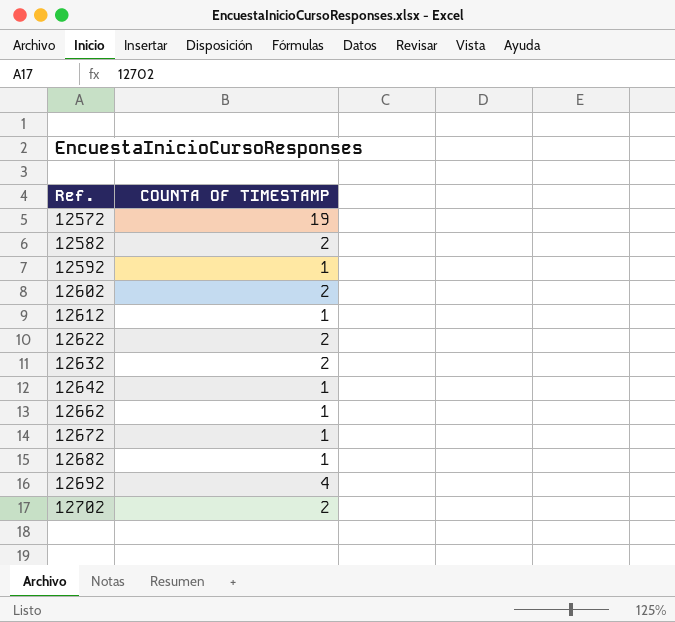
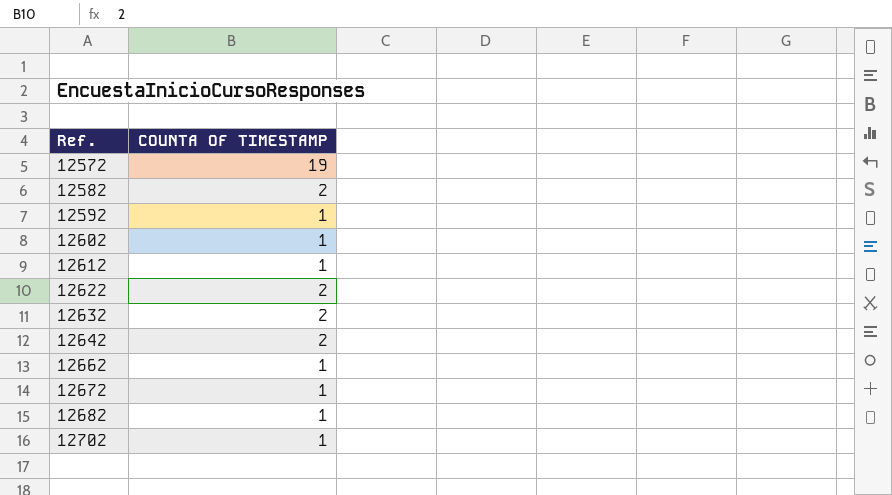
row 12692: 4 -> none
12602 | COUNTA OF TIMESTAMP: 2 -> 1
12642 | COUNTA OF TIMESTAMP: 1 -> 2
12702 | COUNTA OF TIMESTAMP: 2 -> 1

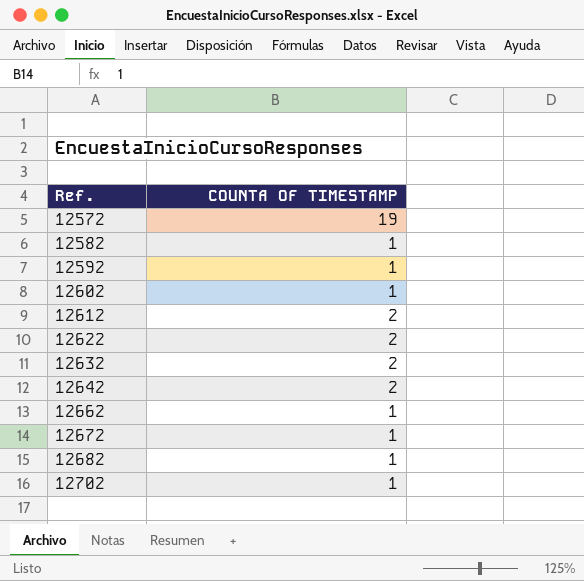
12582 | COUNTA OF TIMESTAMP: 2 -> 1
12612 | COUNTA OF TIMESTAMP: 1 -> 2

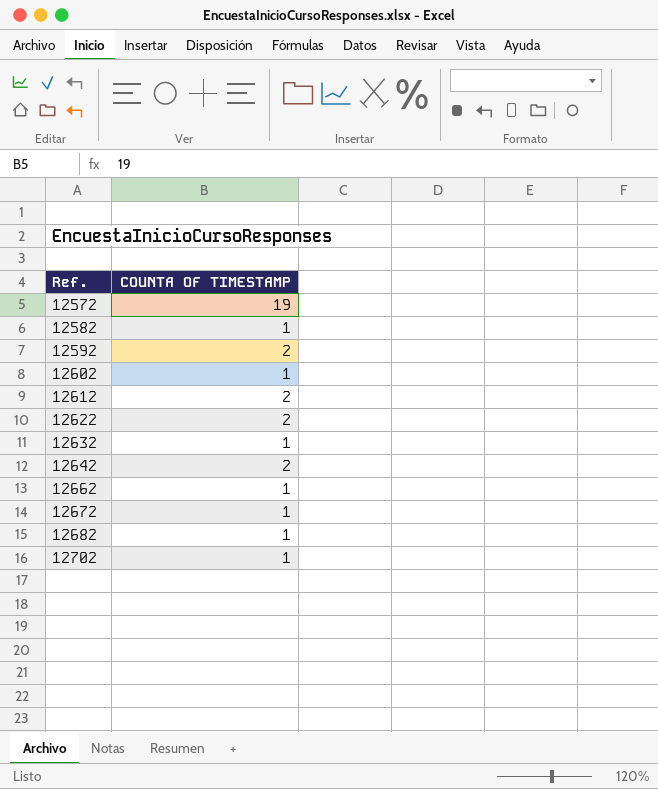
12592 | COUNTA OF TIMESTAMP: 1 -> 2
12632 | COUNTA OF TIMESTAMP: 2 -> 1

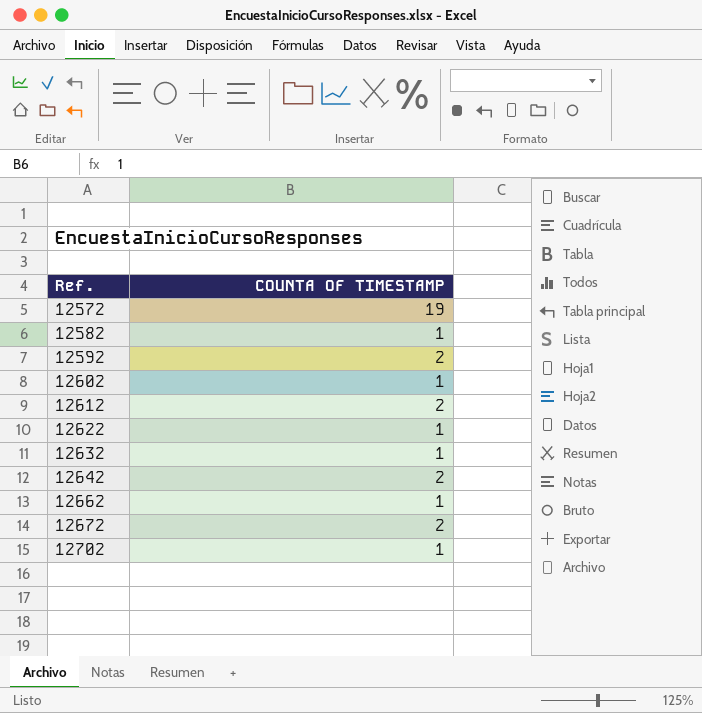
row 12682: 1 -> none
12622 | COUNTA OF TIMESTAMP: 2 -> 1
12672 | COUNTA OF TIMESTAMP: 1 -> 2

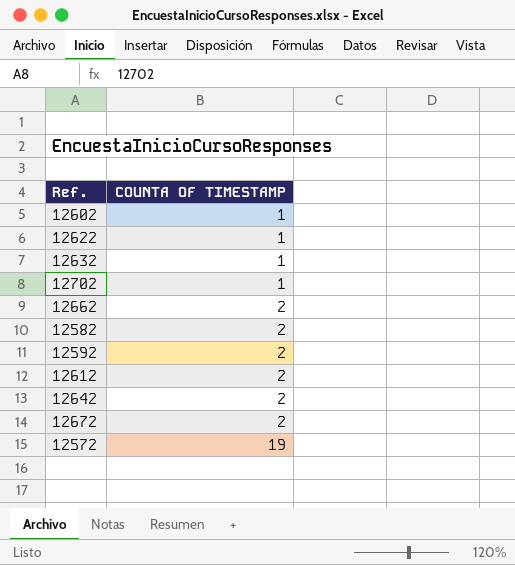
row order: Ref. ascending -> COUNTA OF TIMESTAMP ascending
12662 | COUNTA OF TIMESTAMP: 1 -> 2
12582 | COUNTA OF TIMESTAMP: 1 -> 2

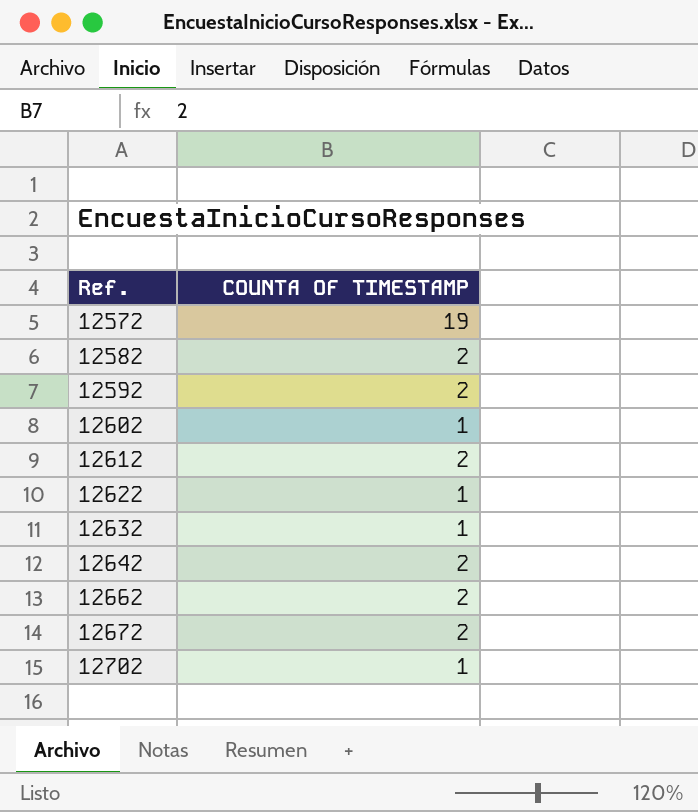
row order: COUNTA OF TIMESTAMP ascending -> Ref. ascending

